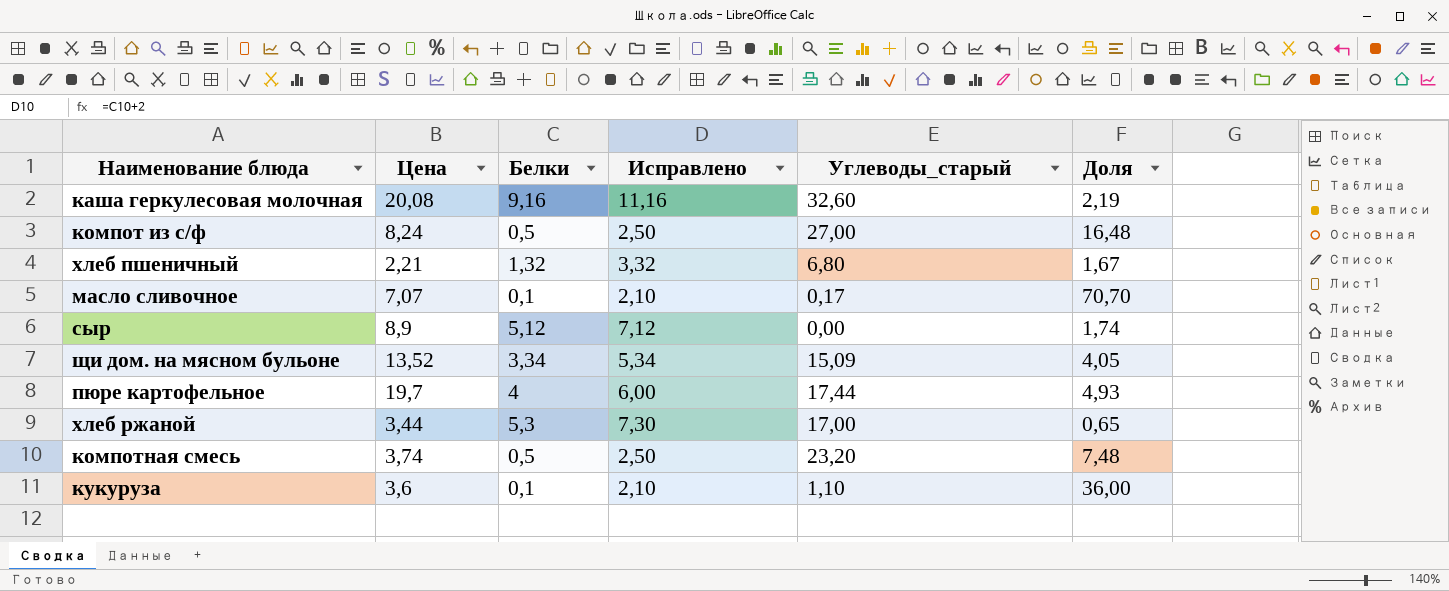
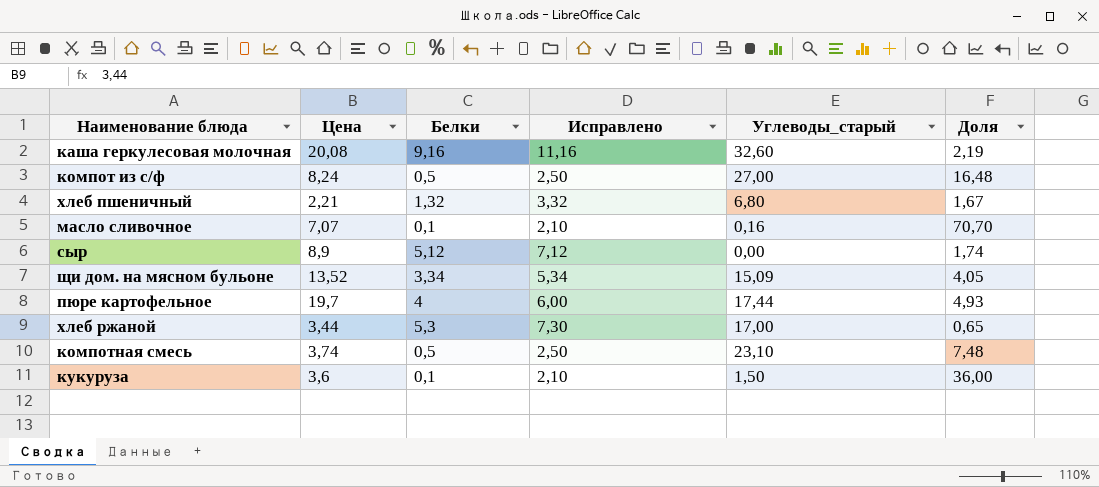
масло сливочное | Углеводы_старый: 0,17 -> 0,16
компотная смесь | Углеводы_старый: 23,20 -> 23,10
кукуруза | Углеводы_старый: 1,10 -> 1,50

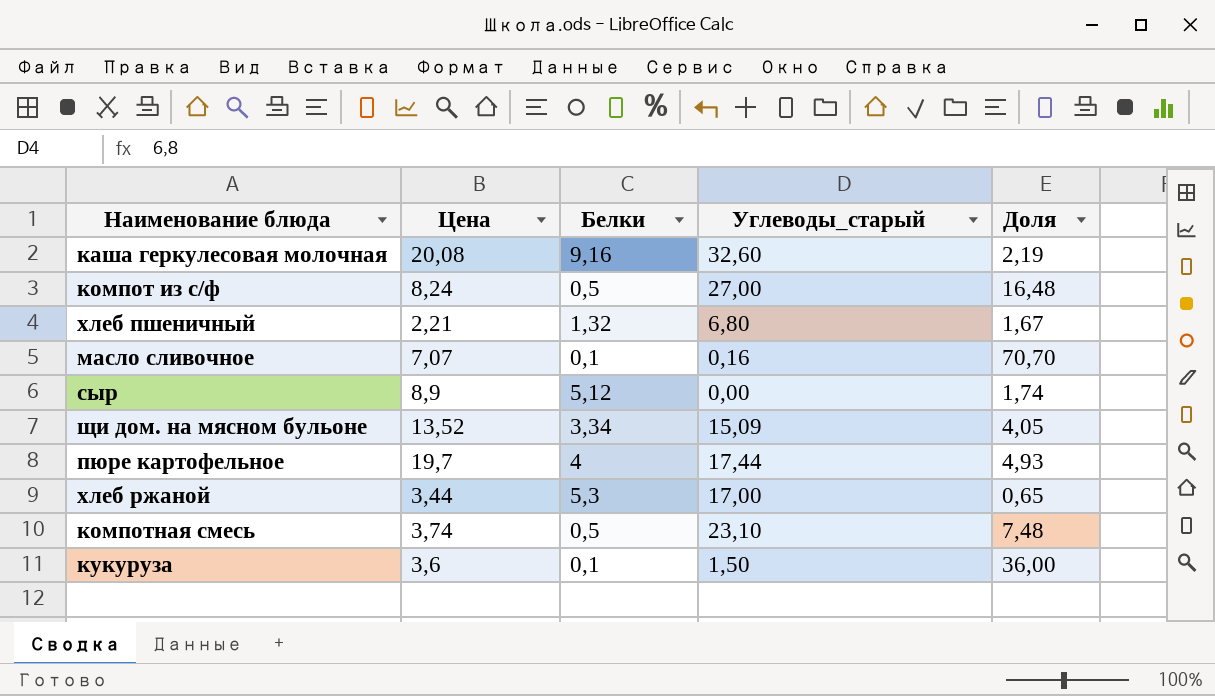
column Исправлено | formula: [Белки] + 2 -> none

